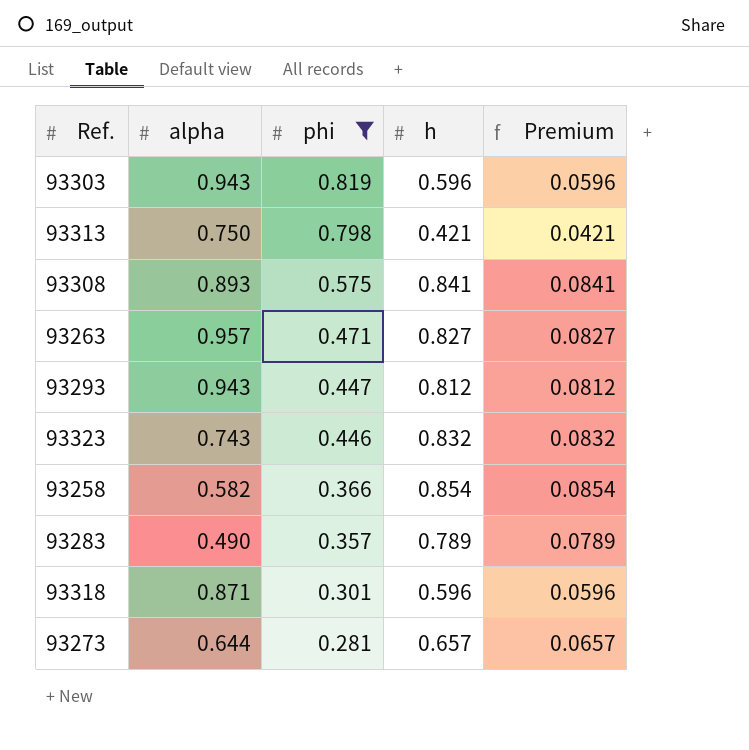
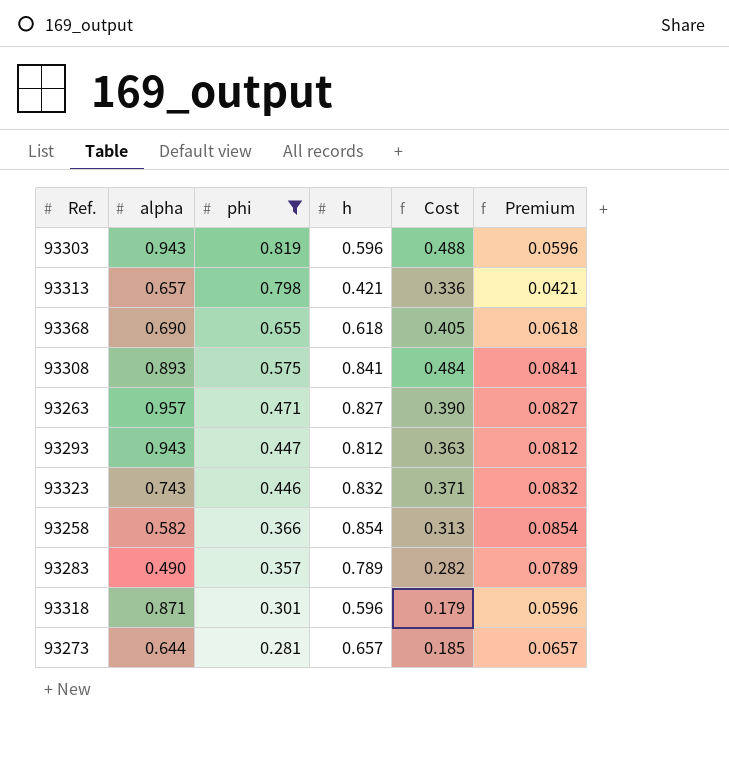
column Cost | formula: none -> [phi] * [h]
93313 | alpha: 0.750 -> 0.657
row 93368: none -> 0.690 | 0.655 | 0.618 | 0.405 | 0.0618

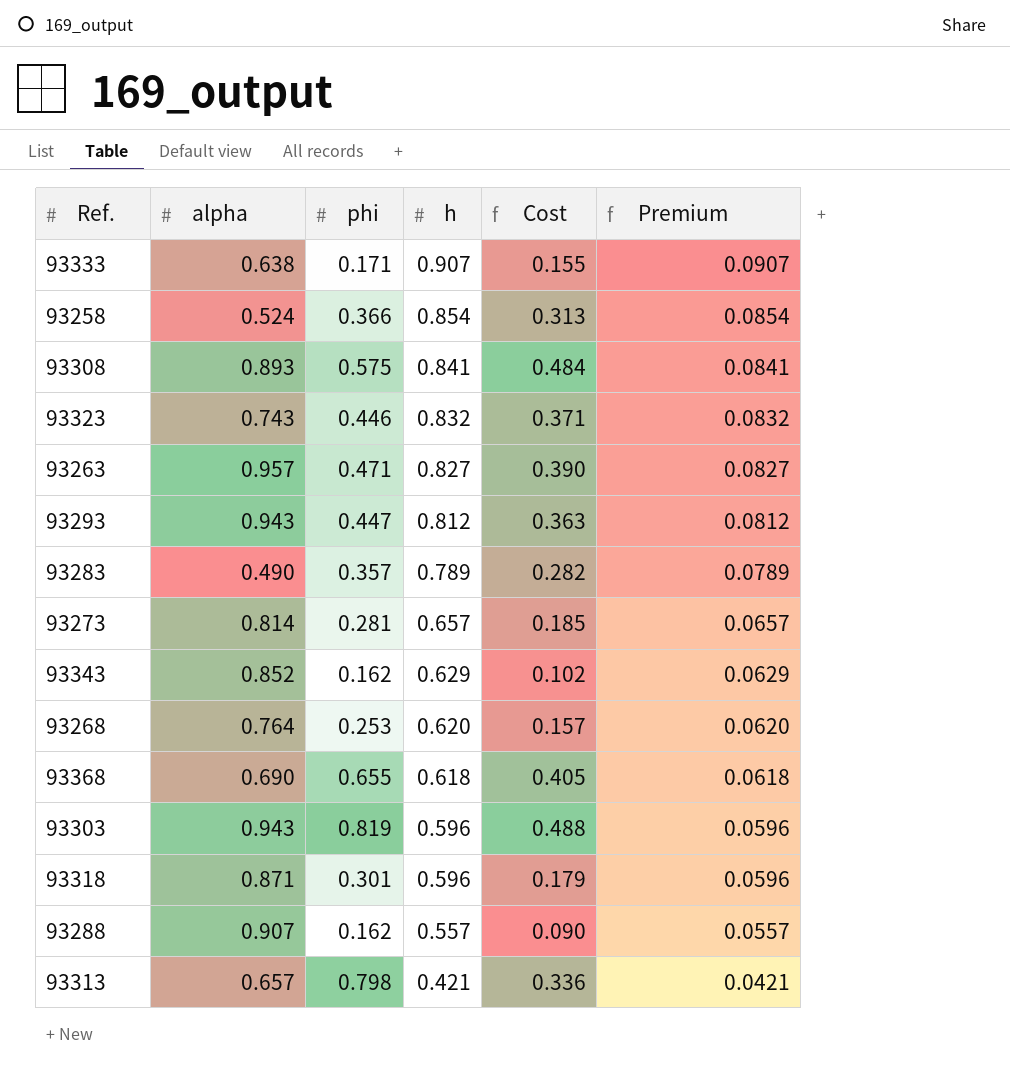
filter: phi >= 0.281 -> none
row order: phi descending -> h descending
93258 | alpha: 0.582 -> 0.524
93273 | alpha: 0.644 -> 0.814

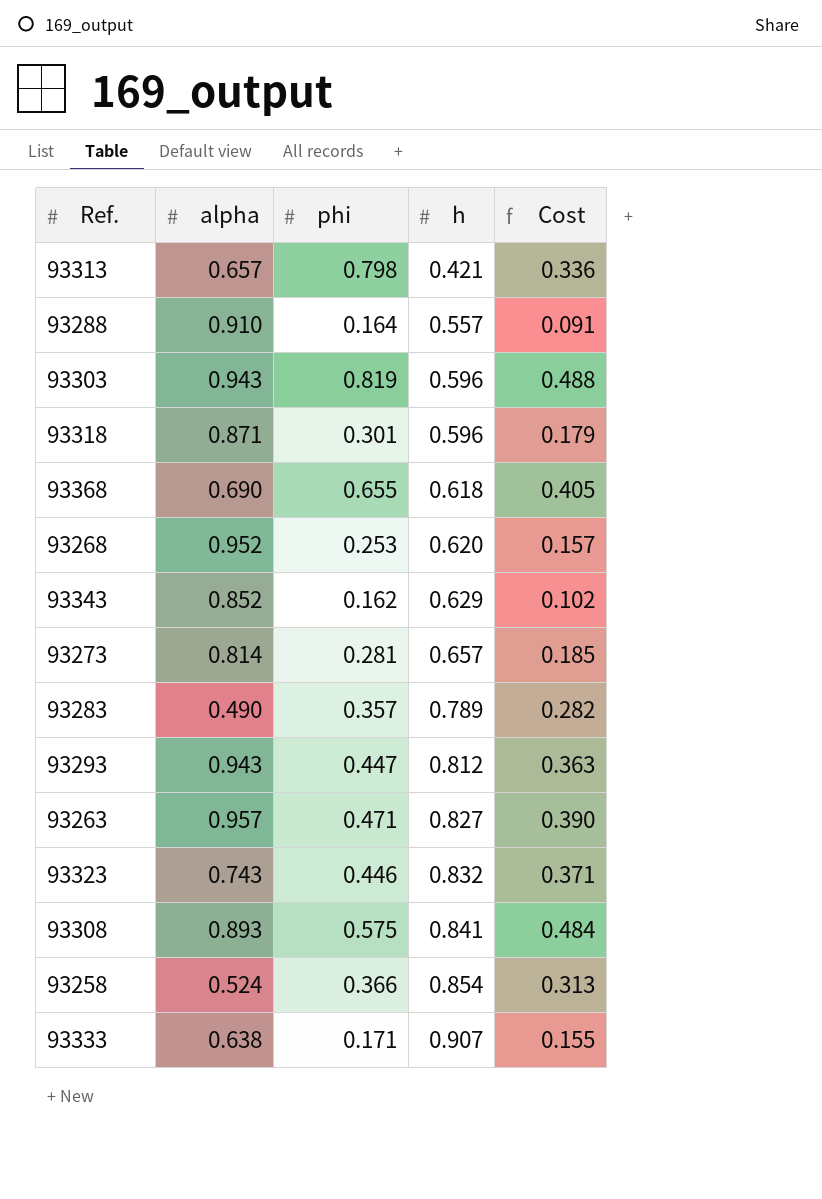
row order: h descending -> h ascending
column Premium | formula: [h] * 0.1 -> none
93288 | alpha: 0.907 -> 0.910
93288 | phi: 0.162 -> 0.164
93288 | Cost: 0.090 -> 0.091
93268 | alpha: 0.764 -> 0.952

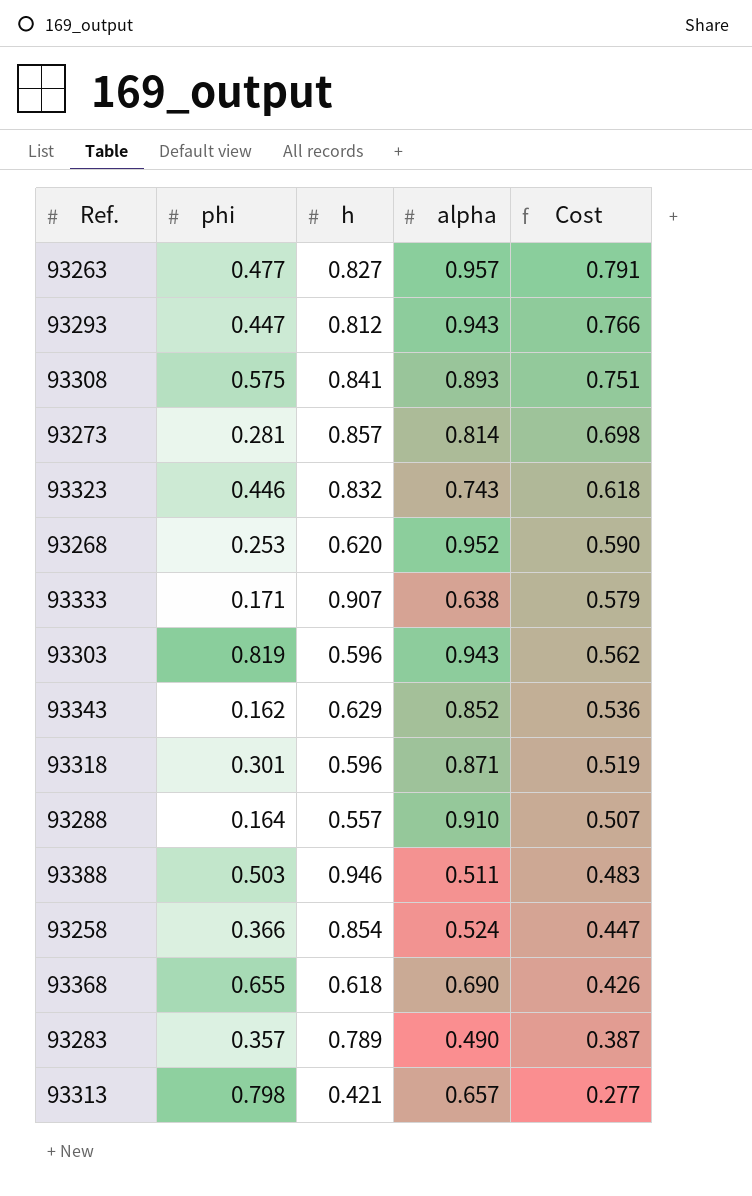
row order: h ascending -> Cost descending
column alpha | position: 2 -> 4
column Cost | formula: [phi] * [h] -> [h] * [alpha]
93263 | phi: 0.471 -> 0.477
93273 | h: 0.657 -> 0.857
row 93388: none -> 0.503 | 0.946 | 0.511 | 0.483

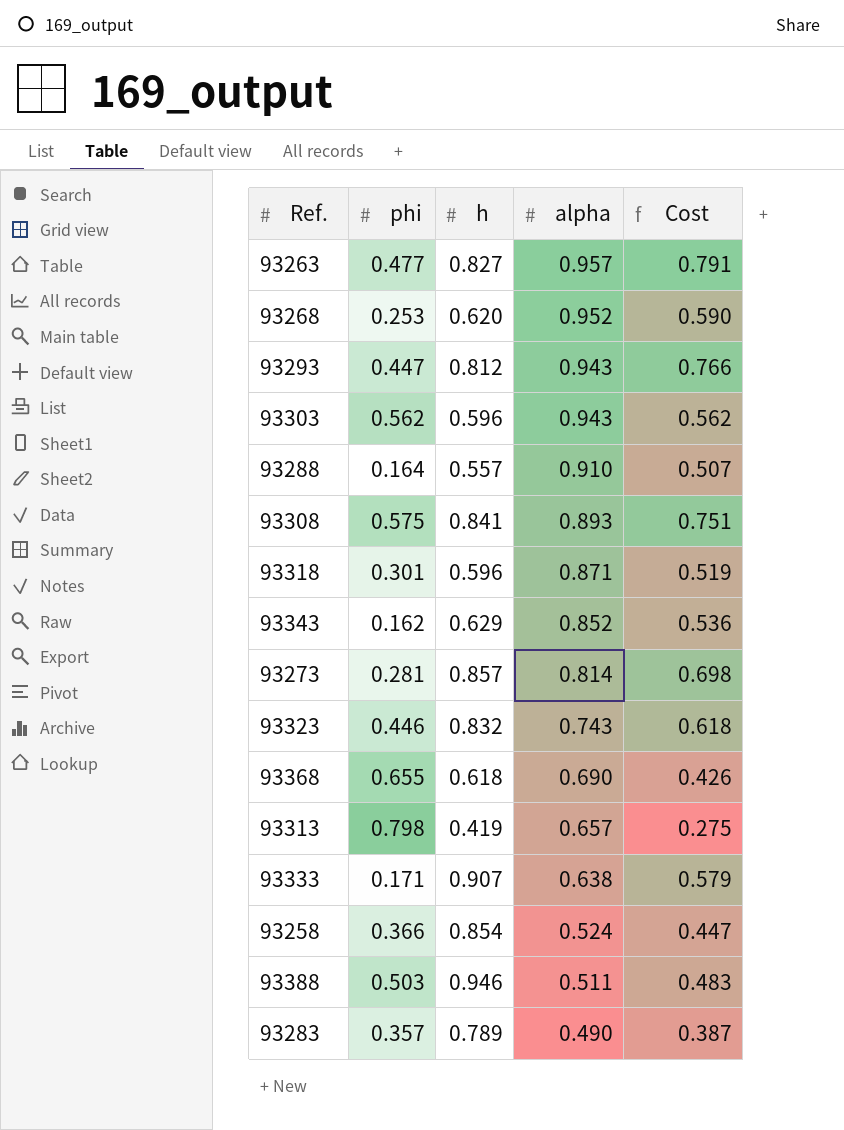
row order: Cost descending -> alpha descending
93303 | phi: 0.819 -> 0.562
93313 | h: 0.421 -> 0.419
93313 | Cost: 0.277 -> 0.275

